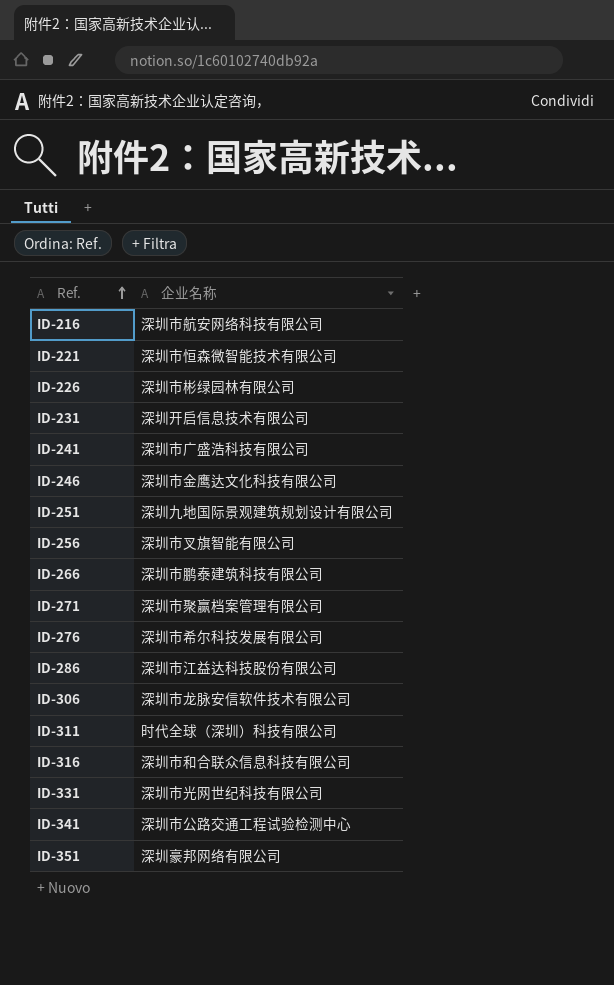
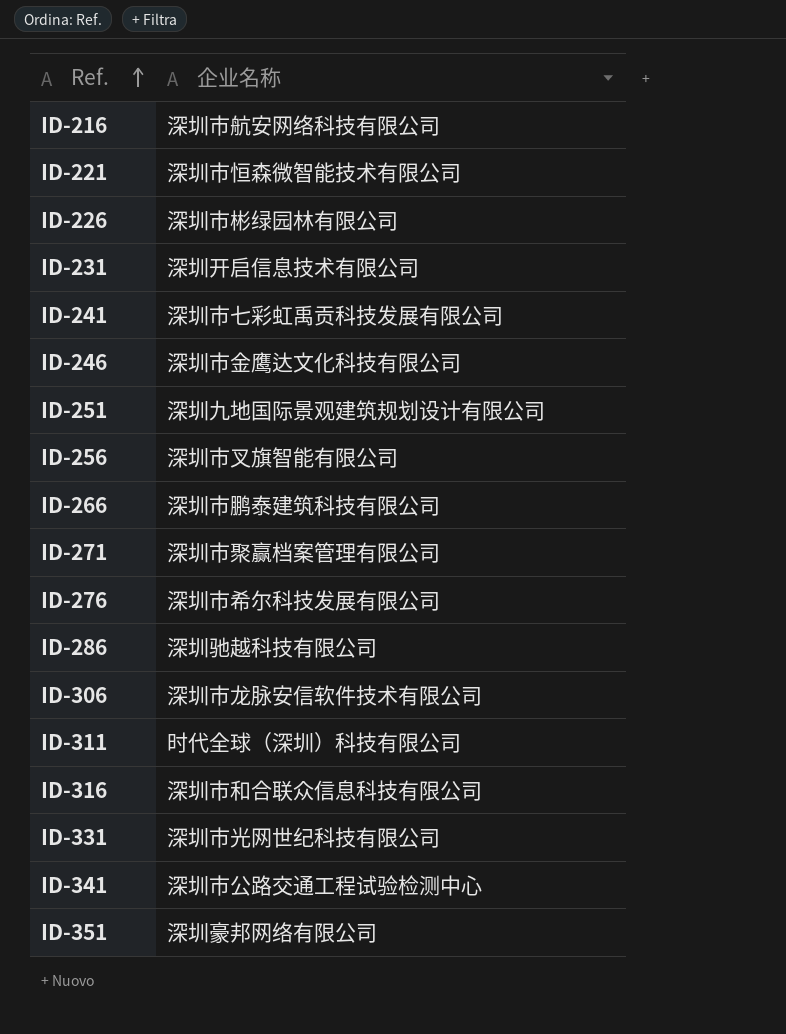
ID-241 | 企业名称: 深圳市广盛浩科技有限公司 -> 深圳市七彩虹禹贡科技发展有限公司
ID-286 | 企业名称: 深圳市江益达科技股份有限公司 -> 深圳驰越科技有限公司

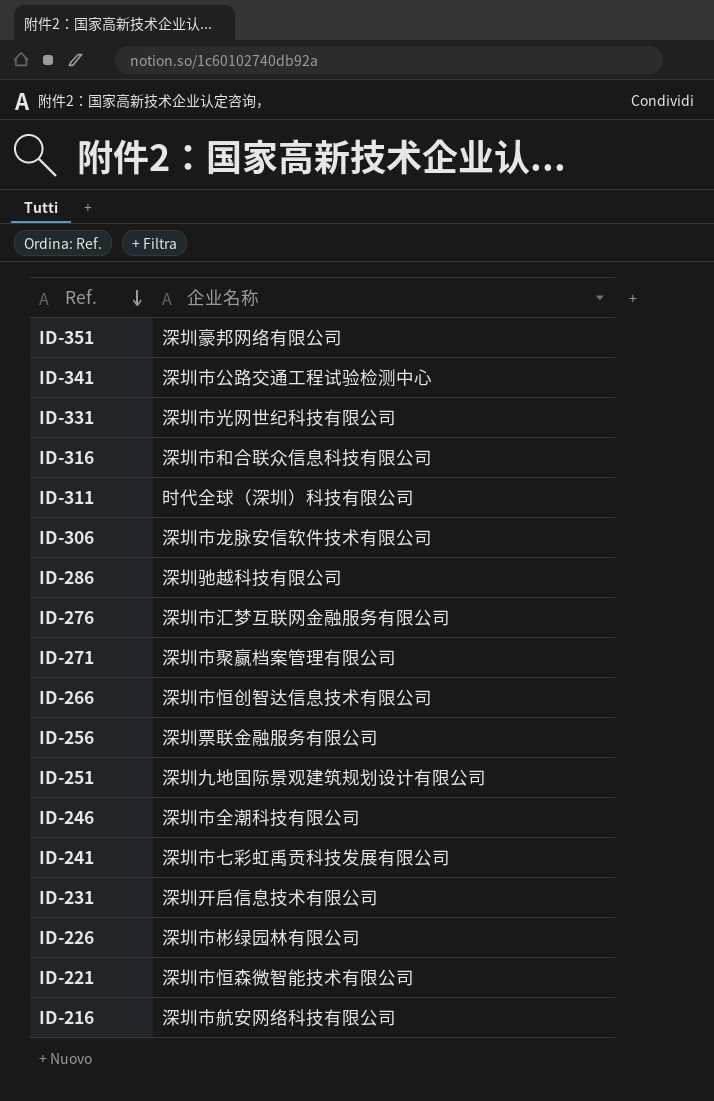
row order: Ref. ascending -> Ref. descending
ID-276 | 企业名称: 深圳市希尔科技发展有限公司 -> 深圳市汇梦互联网金融服务有限公司
ID-266 | 企业名称: 深圳市鹏泰建筑科技有限公司 -> 深圳市恒创智达信息技术有限公司
ID-256 | 企业名称: 深圳市叉旗智能有限公司 -> 深圳票联金融服务有限公司
ID-246 | 企业名称: 深圳市金鹰达文化科技有限公司 -> 深圳市全潮科技有限公司

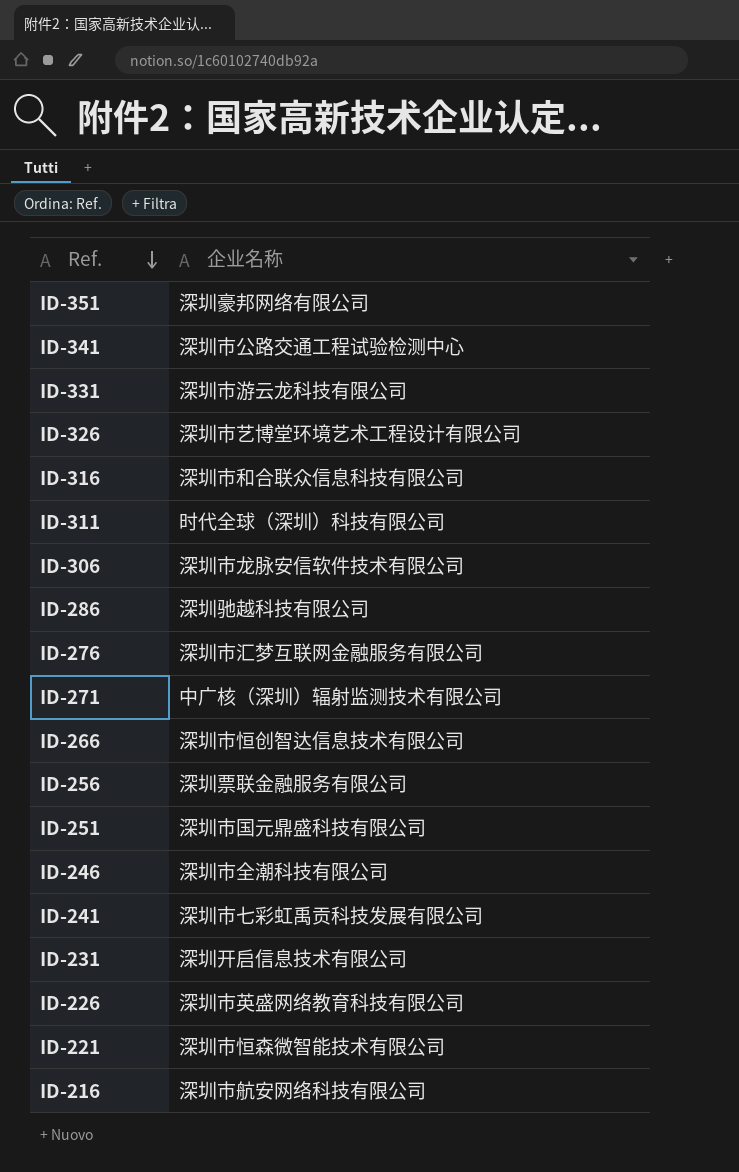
ID-331 | 企业名称: 深圳市光网世纪科技有限公司 -> 深圳市游云龙科技有限公司
row ID-326: none -> 深圳市艺博堂环境艺术工程设计有限公司
ID-271 | 企业名称: 深圳市聚赢档案管理有限公司 -> 中广核（深圳）辐射监测技术有限公司
ID-251 | 企业名称: 深圳九地国际景观建筑规划设计有限公司 -> 深圳市国元鼎盛科技有限公司
ID-226 | 企业名称: 深圳市彬绿园林有限公司 -> 深圳市英盛网络教育科技有限公司

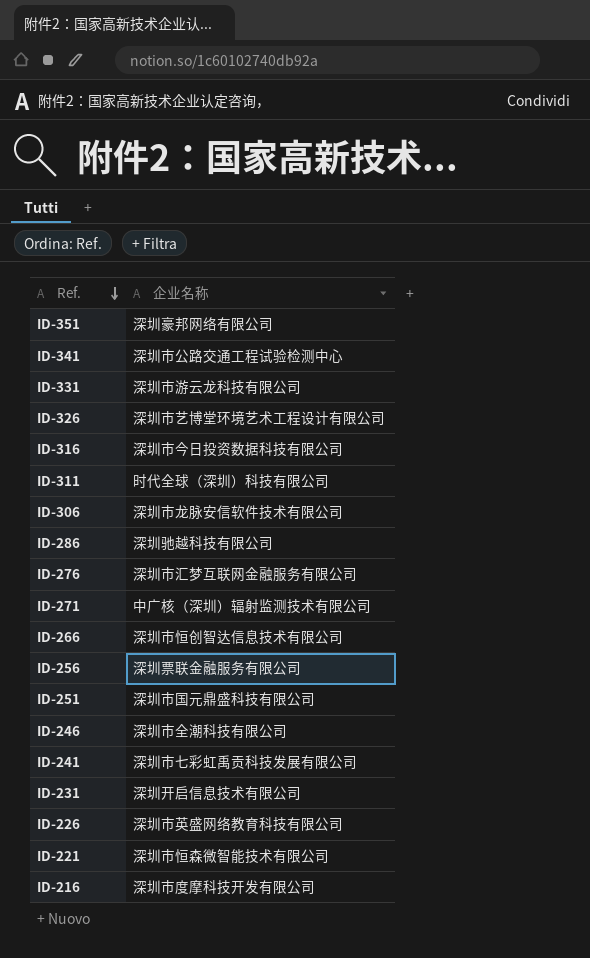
ID-316 | 企业名称: 深圳市和合联众信息科技有限公司 -> 深圳市今日投资数据科技有限公司
ID-216 | 企业名称: 深圳市航安网络科技有限公司 -> 深圳市度摩科技开发有限公司

